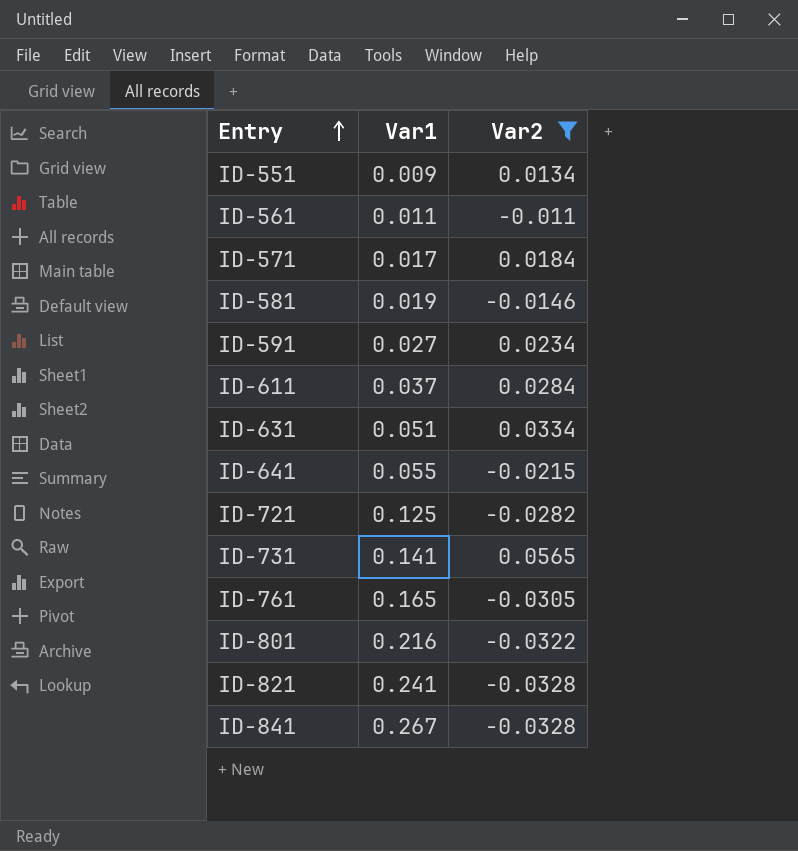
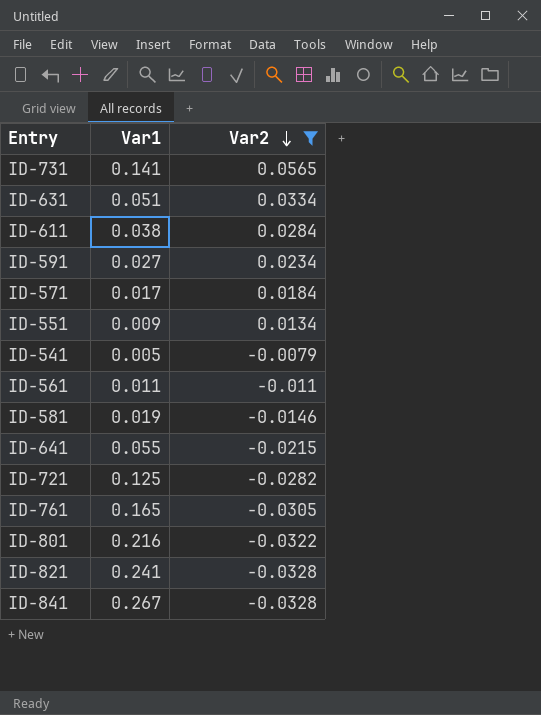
row order: Entry ascending -> Var2 descending
ID-611 | Var1: 0.037 -> 0.038
row ID-541: none -> 0.005 | -0.0079

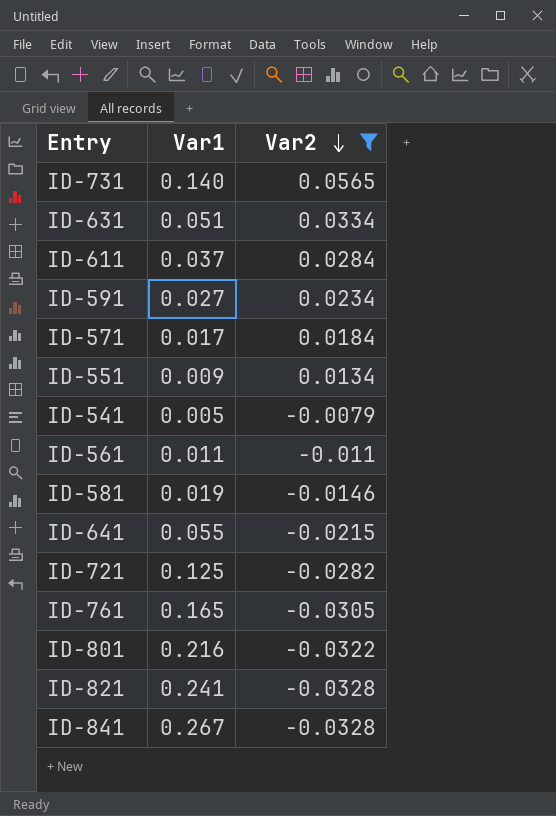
ID-731 | Var1: 0.141 -> 0.140
ID-611 | Var1: 0.038 -> 0.037

